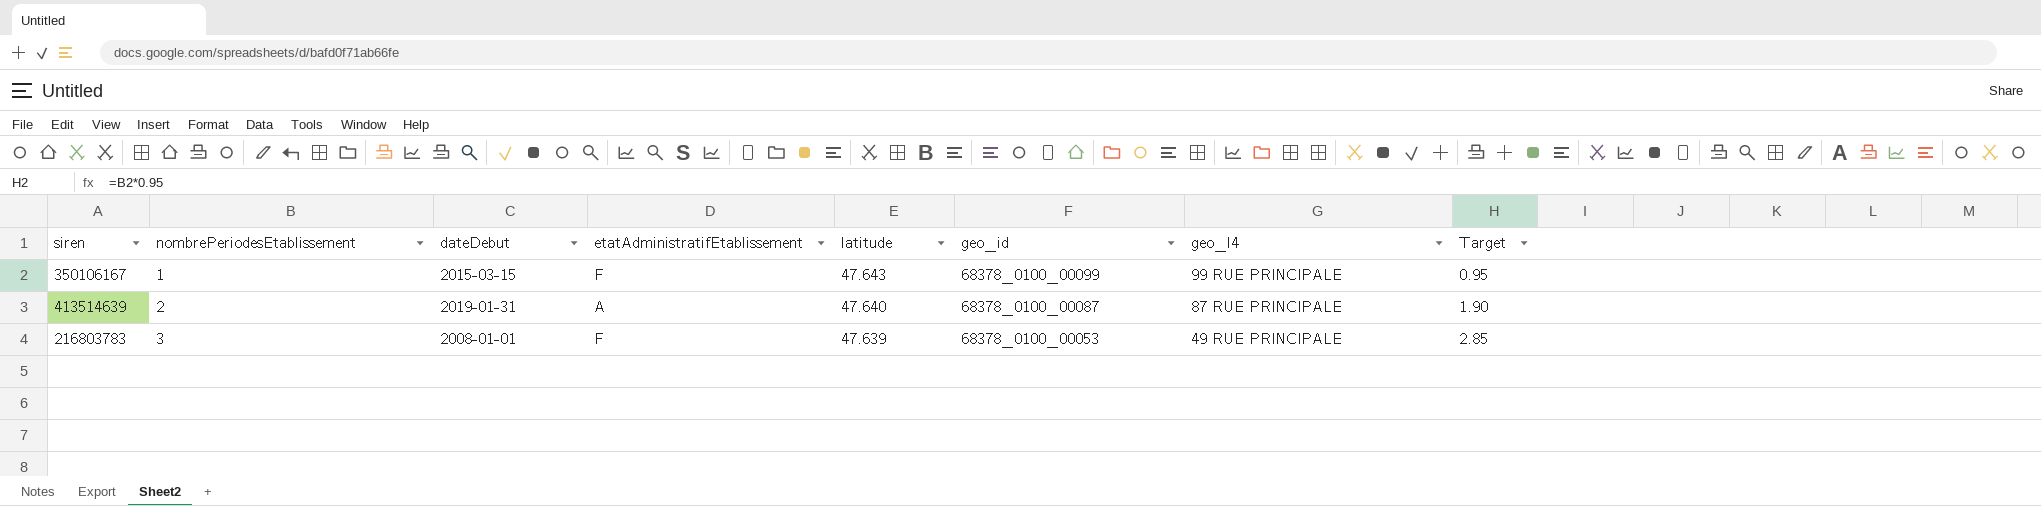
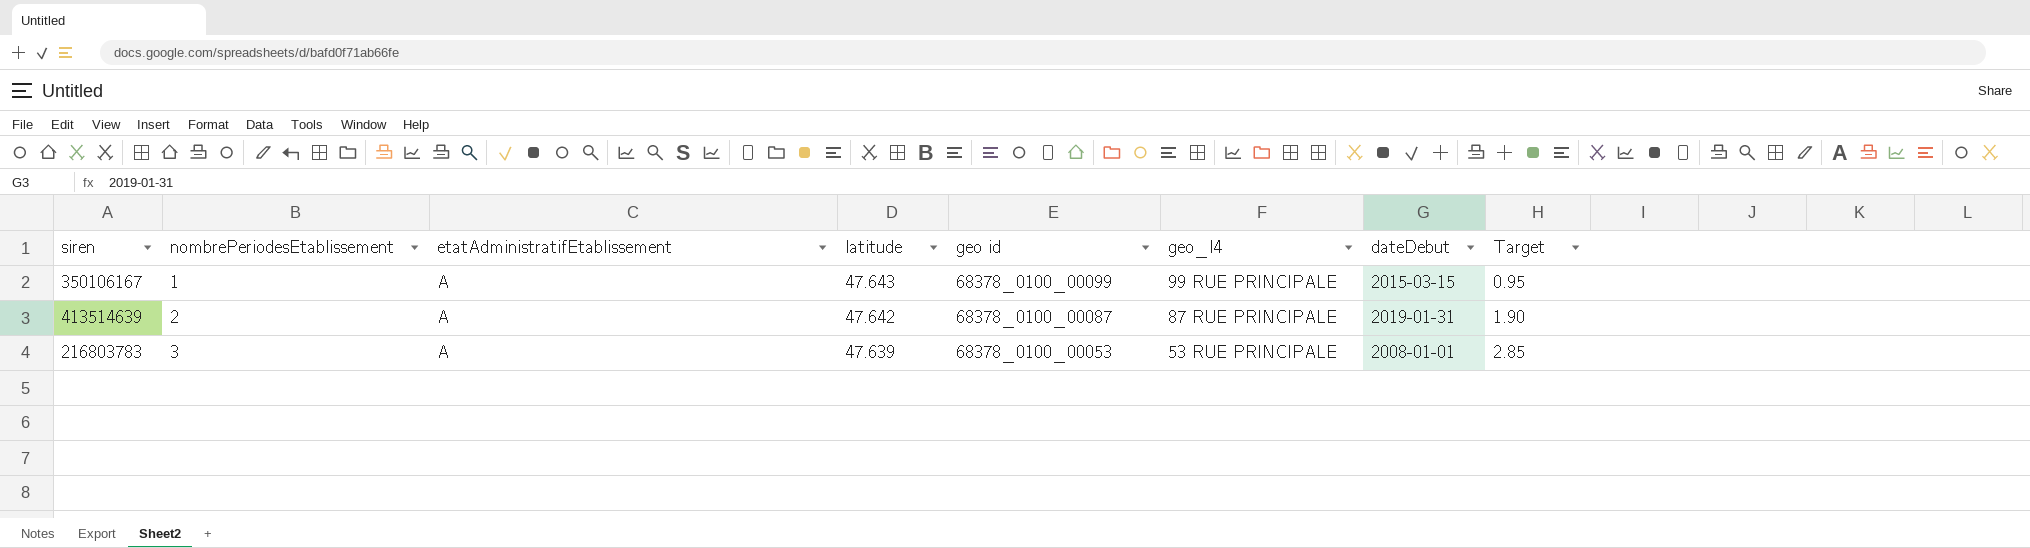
column name: geo_id -> geo id
column dateDebut | position: 3 -> 7
350106167 | etatAdministratifEtablissement: F -> A
413514639 | latitude: 47.640 -> 47.642
216803783 | etatAdministratifEtablissement: F -> A
216803783 | geo_l4: 49 RUE PRINCIPALE -> 53 RUE PRINCIPALE

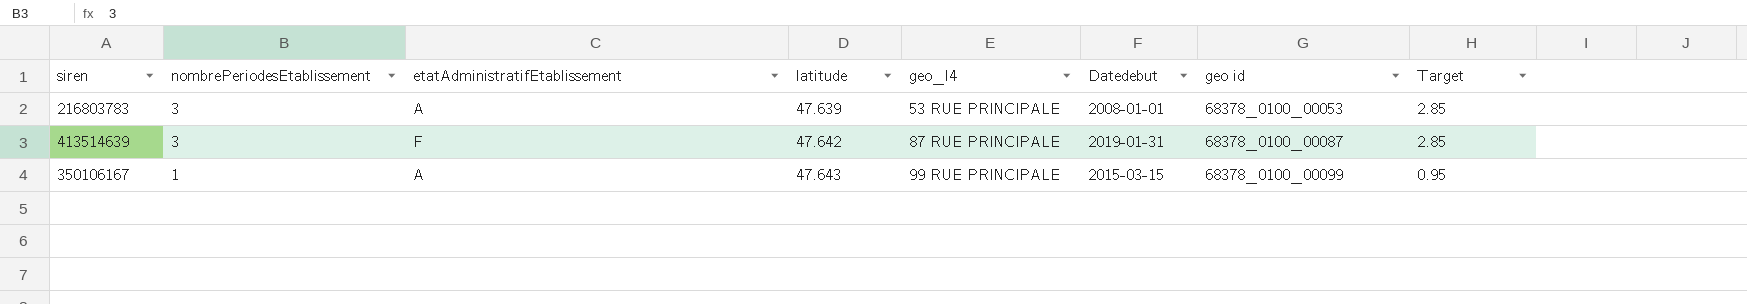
row order: nombrePeriodesEtablissement ascending -> nombrePeriodesEtablissement descending
column name: dateDebut -> Datedebut
column geo id | position: 5 -> 7
413514639 | nombrePeriodesEtablissement: 2 -> 3
413514639 | etatAdministratifEtablissement: A -> F
413514639 | Target: 1.90 -> 2.85

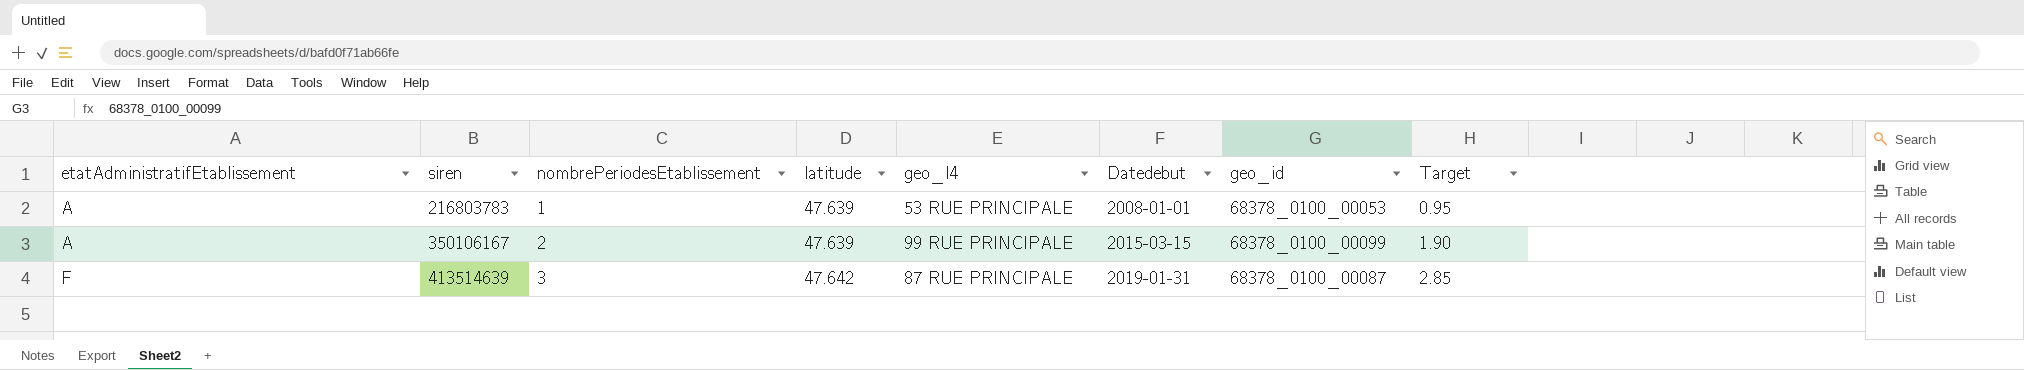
row order: nombrePeriodesEtablissement descending -> etatAdministratifEtablissement ascending
column etatAdministratifEtablissement | position: 3 -> 1
column name: geo id -> geo_id
216803783 | nombrePeriodesEtablissement: 3 -> 1
216803783 | Target: 2.85 -> 0.95
350106167 | nombrePeriodesEtablissement: 1 -> 2
350106167 | latitude: 47.643 -> 47.639
350106167 | Target: 0.95 -> 1.90

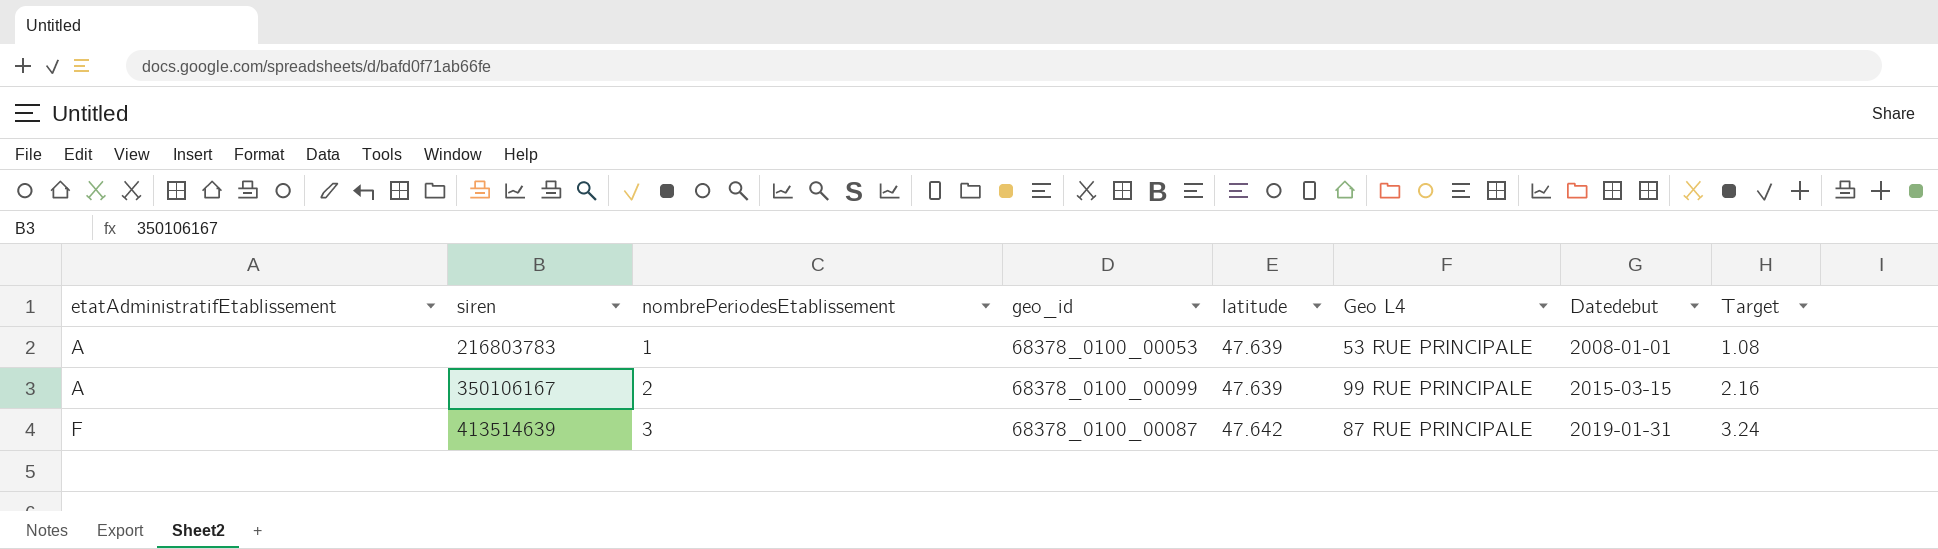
column geo_id | position: 7 -> 4
column name: geo_l4 -> Geo L4
column Target | formula: [nombrePeriodesEtablissement] * 0.95 -> [nombrePeriodesEtablissement] * 1.08

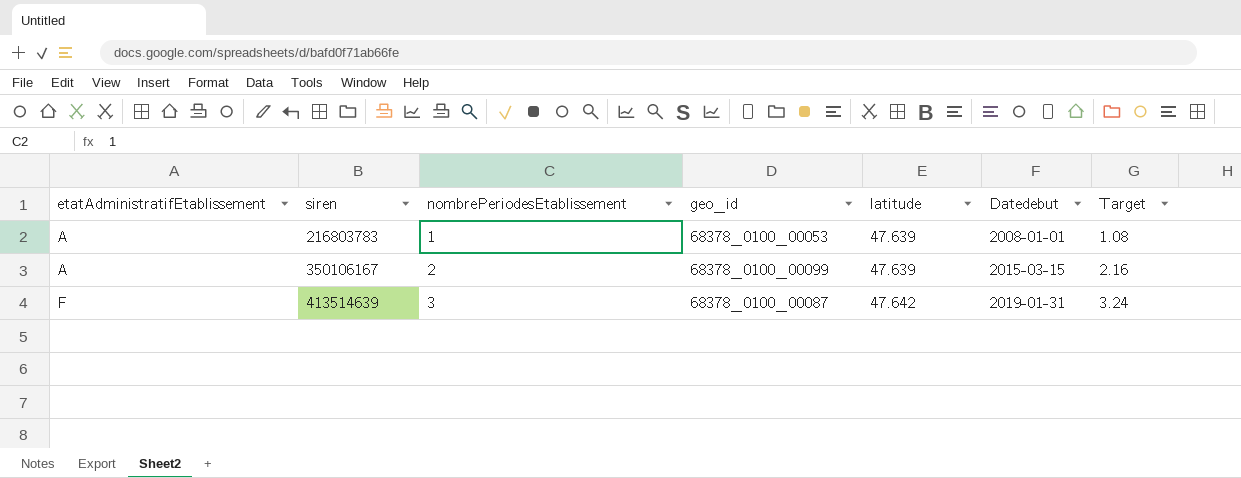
column Geo L4 | position: 6 -> none

